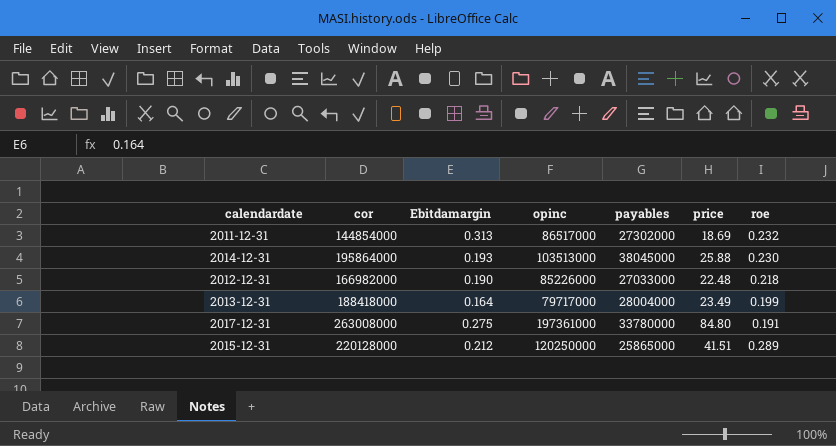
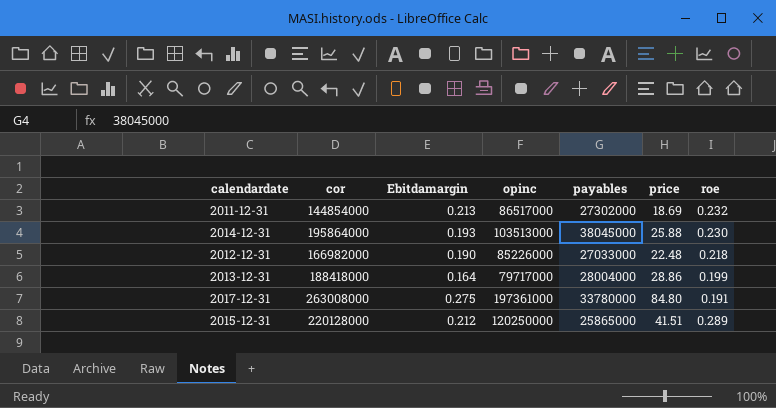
2011-12-31 | Ebitdamargin: 0.313 -> 0.213
2013-12-31 | price: 23.49 -> 28.86

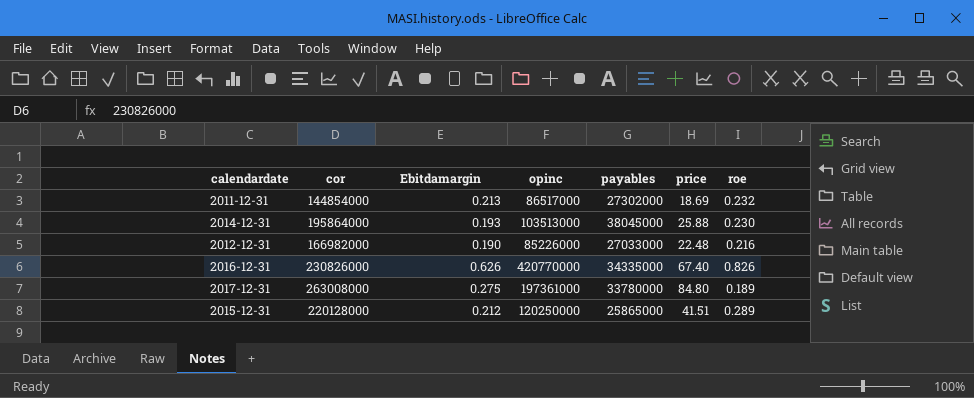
row 2013-12-31: 188418000 | 0.164 | 79717000 | 28004000 | 28.86 | 0.199 -> none
2012-12-31 | roe: 0.218 -> 0.216
row 2016-12-31: none -> 230826000 | 0.626 | 420770000 | 34335000 | 67.40 | 0.826
2017-12-31 | roe: 0.191 -> 0.189

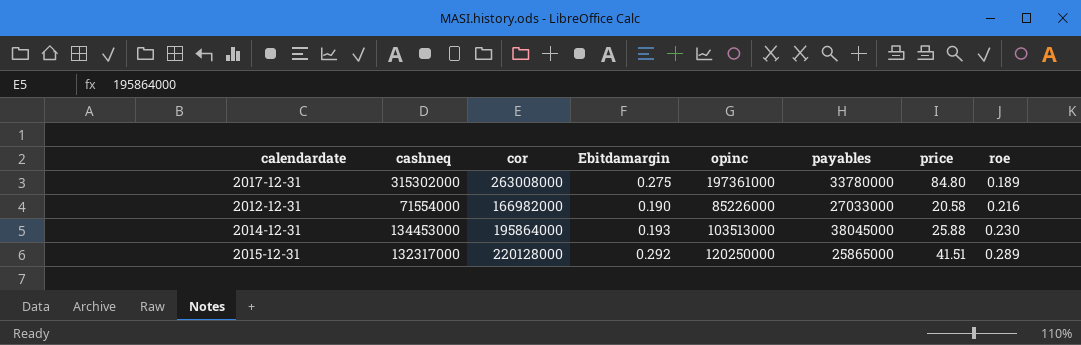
row order: none -> roe ascending
column cashneq | position: none -> 2
row 2011-12-31: 144854000 | 0.213 | 86517000 | 27302000 | 18.69 | 0.232 -> none
row 2016-12-31: 230826000 | 0.626 | 420770000 | 34335000 | 67.40 | 0.826 -> none
2012-12-31 | price: 22.48 -> 20.58
2015-12-31 | Ebitdamargin: 0.212 -> 0.292

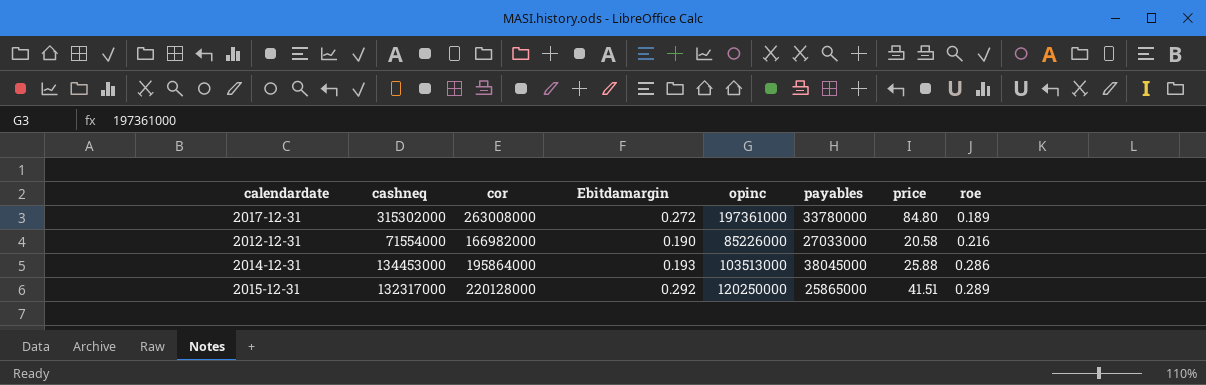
2017-12-31 | Ebitdamargin: 0.275 -> 0.272
2014-12-31 | roe: 0.230 -> 0.286

